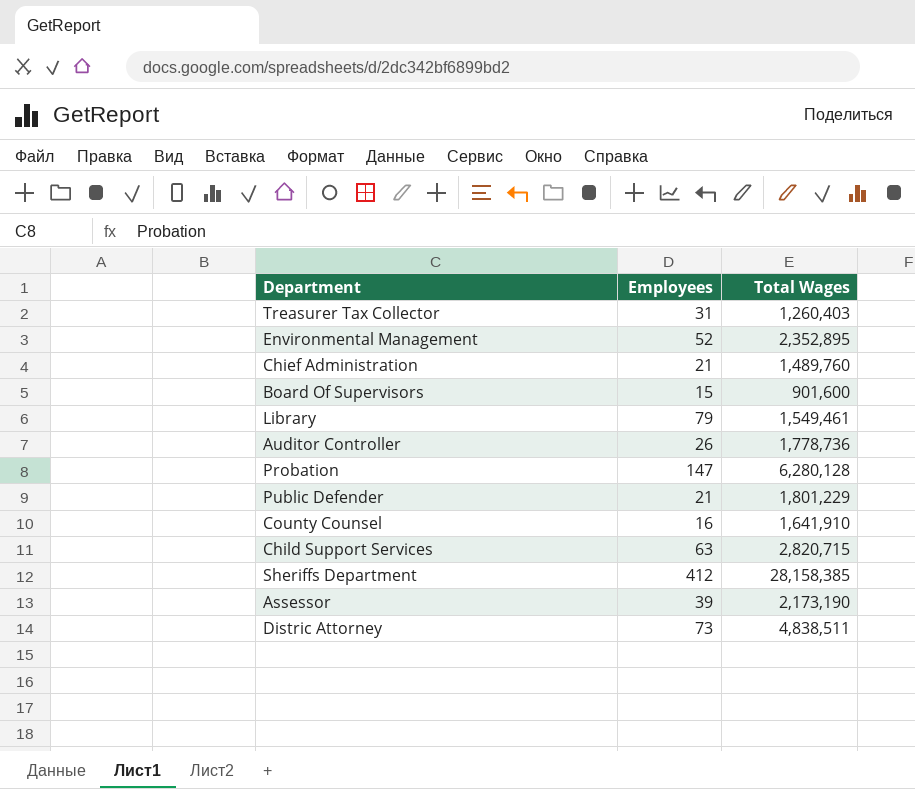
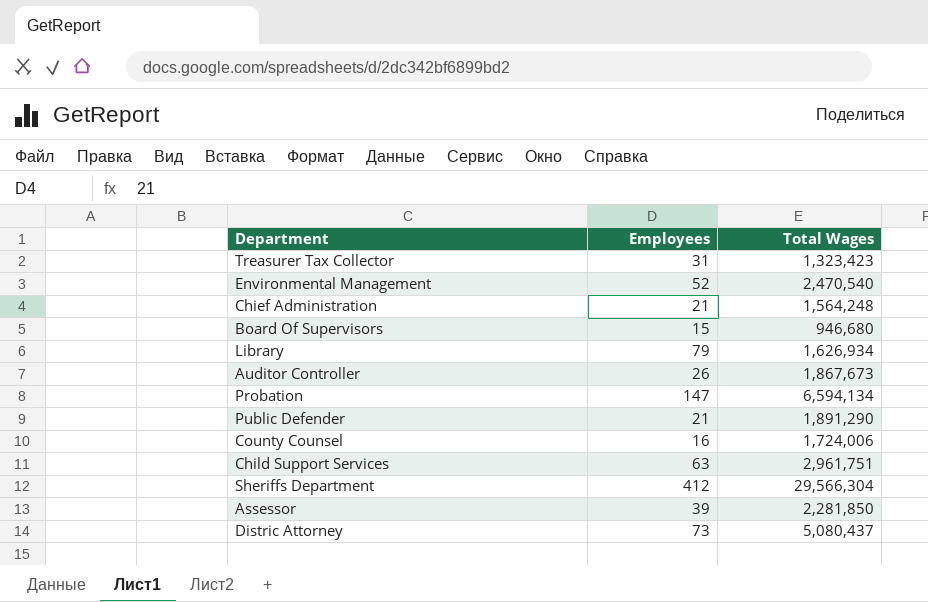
Treasurer Tax Collector | Total Wages: 1,260,403 -> 1,323,423
Environmental Management | Total Wages: 2,352,895 -> 2,470,540
Chief Administration | Total Wages: 1,489,760 -> 1,564,248
Board Of Supervisors | Total Wages: 901,600 -> 946,680
Library | Total Wages: 1,549,461 -> 1,626,934
Auditor Controller | Total Wages: 1,778,736 -> 1,867,673
Probation | Total Wages: 6,280,128 -> 6,594,134
Public Defender | Total Wages: 1,801,229 -> 1,891,290
County Counsel | Total Wages: 1,641,910 -> 1,724,006
Child Support Services | Total Wages: 2,820,715 -> 2,961,751
Sheriffs Department | Total Wages: 28,158,385 -> 29,566,304
Assessor | Total Wages: 2,173,190 -> 2,281,850
Distric Attorney | Total Wages: 4,838,511 -> 5,080,437

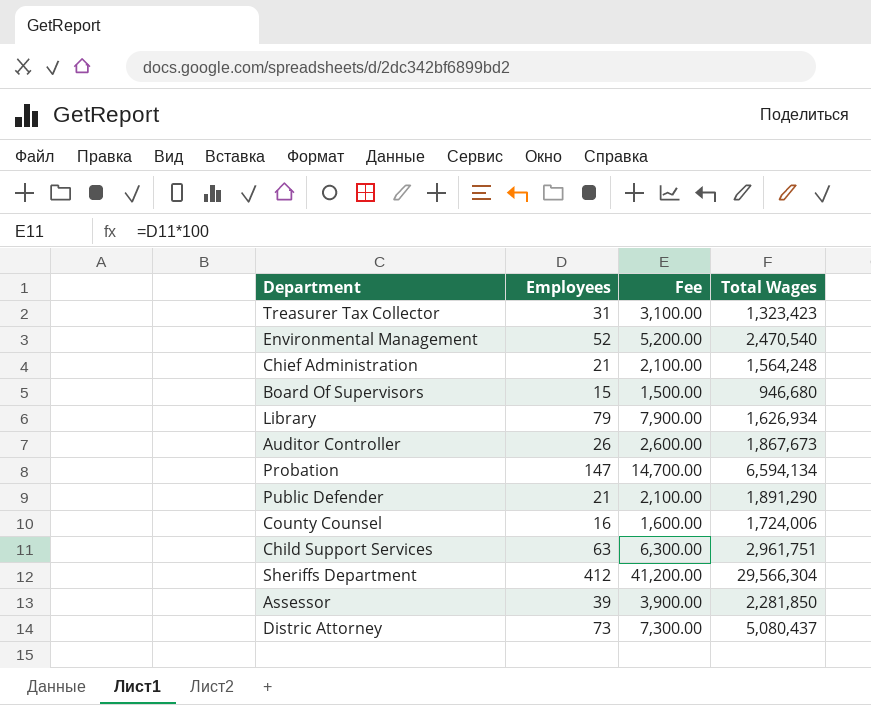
column Fee | formula: none -> [Employees] * 100

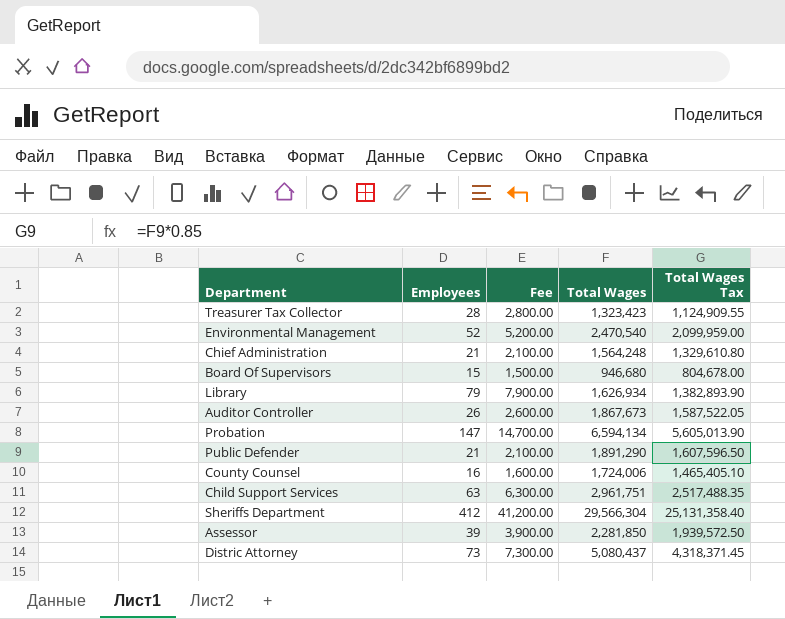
column Total Wages Tax | formula: none -> [Total Wages] * 0.85
Treasurer Tax Collector | Employees: 31 -> 28
Treasurer Tax Collector | Fee: 3,100.00 -> 2,800.00

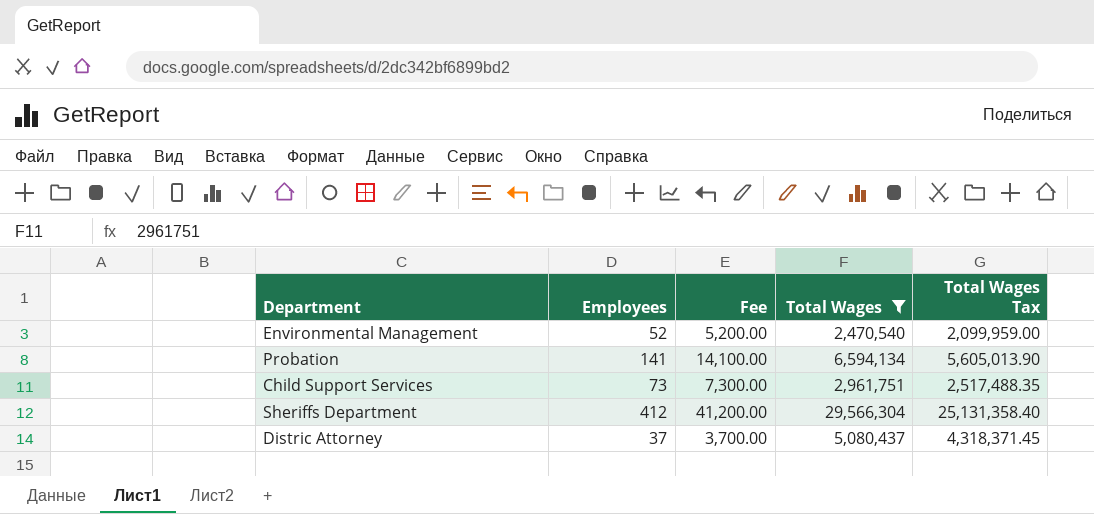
filter: none -> Total Wages >= 2,470,540
Probation | Employees: 147 -> 141
Probation | Fee: 14,700.00 -> 14,100.00
Child Support Services | Employees: 63 -> 73
Child Support Services | Fee: 6,300.00 -> 7,300.00
Distric Attorney | Employees: 73 -> 37
Distric Attorney | Fee: 7,300.00 -> 3,700.00

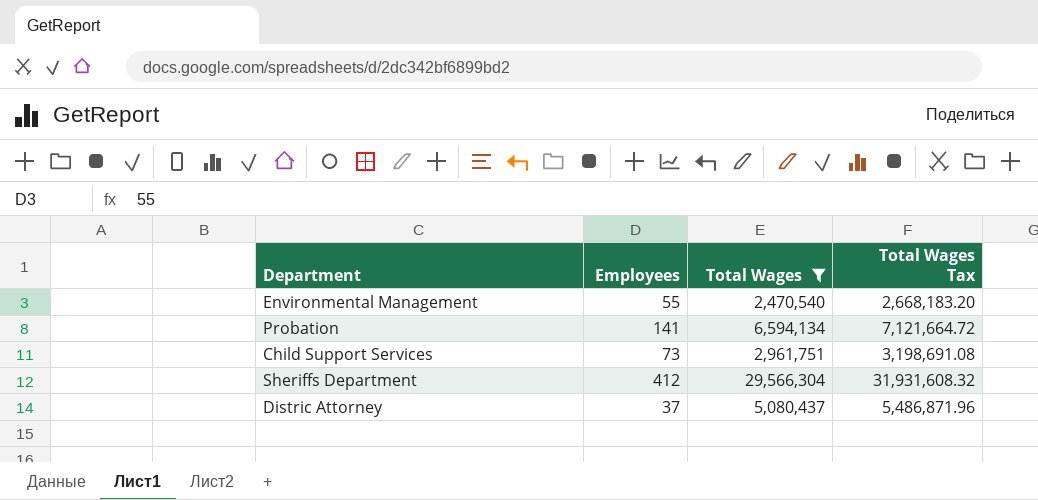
column Fee | formula: [Employees] * 100 -> none
column Total Wages Tax | formula: [Total Wages] * 0.85 -> [Total Wages] * 1.08
Environmental Management | Employees: 52 -> 55

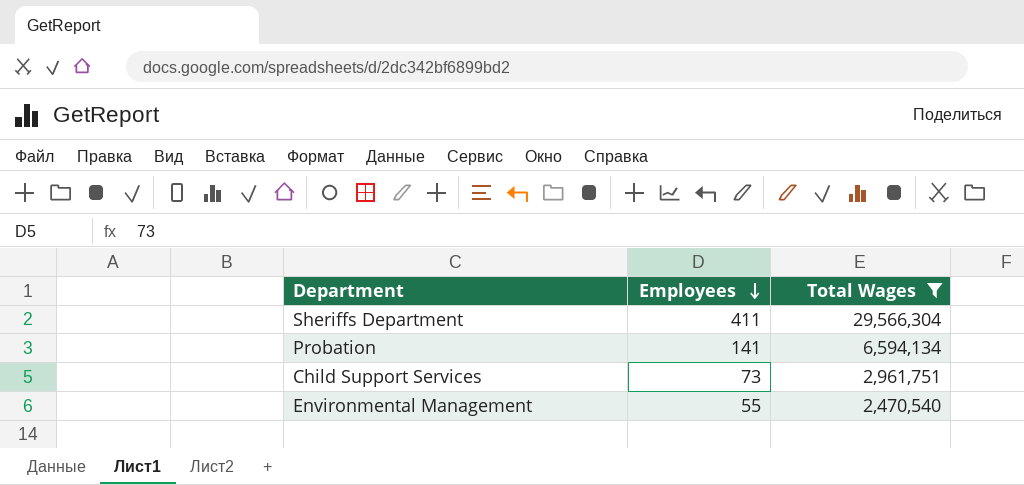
row order: none -> Employees descending
column Total Wages Tax | formula: [Total Wages] * 1.08 -> none
row Distric Attorney: 37 | 5,080,437 | 5,486,871.96 -> none
Sheriffs Department | Employees: 412 -> 411

